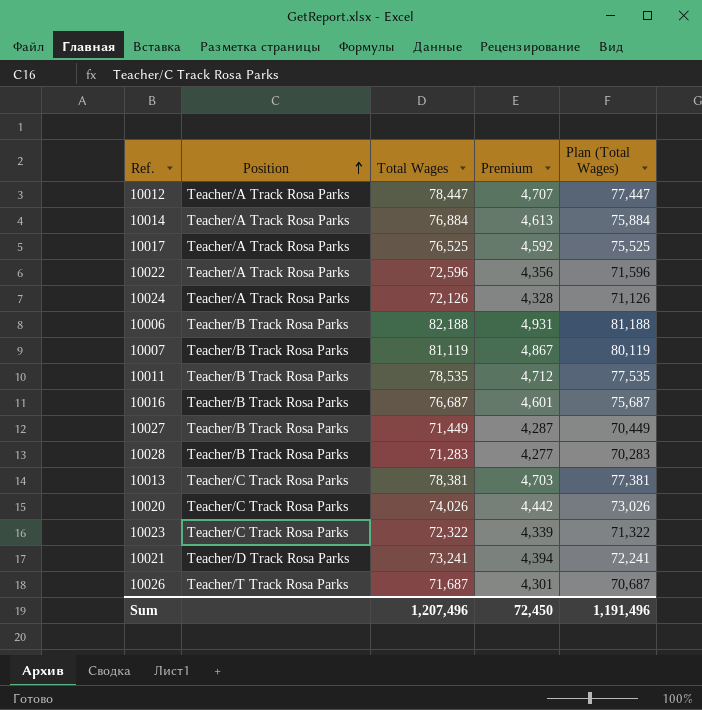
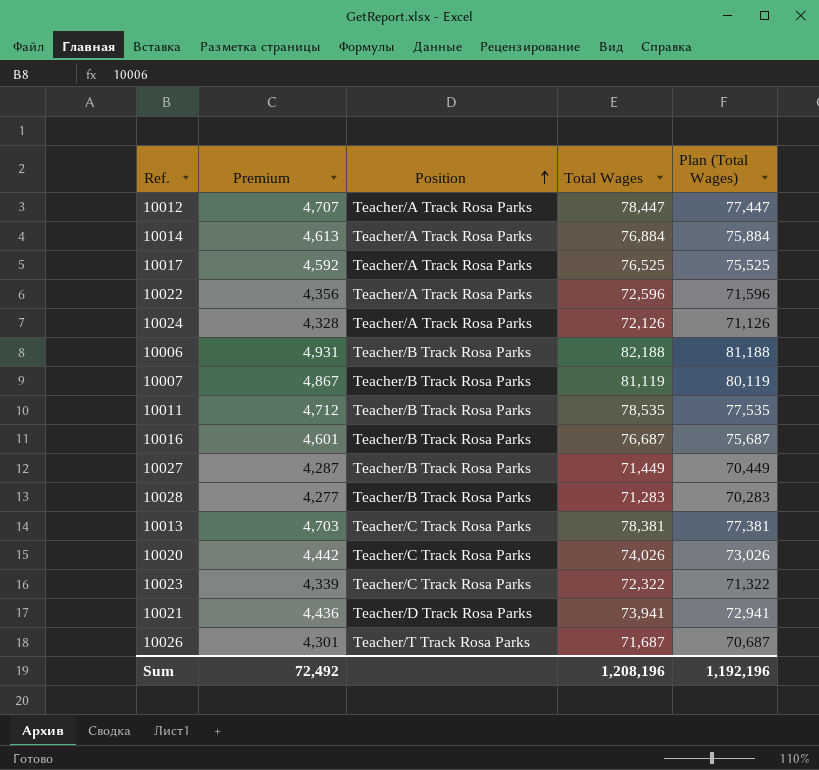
column Premium | position: 4 -> 2
10021 | Premium: 4,394 -> 4,436
10021 | Total Wages: 73,241 -> 73,941
10021 | Plan (Total Wages): 72,241 -> 72,941
Sum | Premium: 72,450 -> 72,492
Sum | Total Wages: 1,207,496 -> 1,208,196
Sum | Plan (Total Wages): 1,191,496 -> 1,192,196

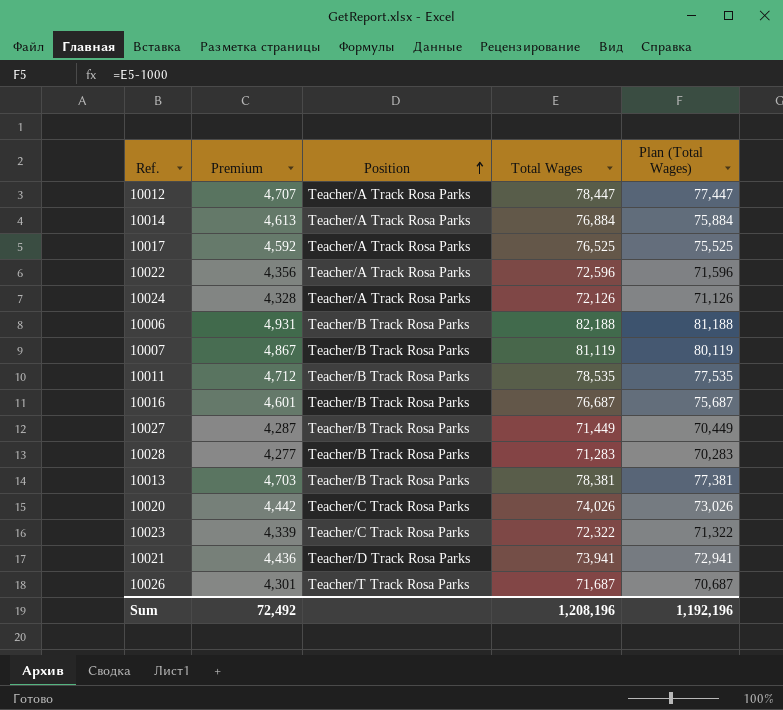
10013 | Position: Teacher/C Track Rosa Parks -> Teacher/B Track Rosa Parks

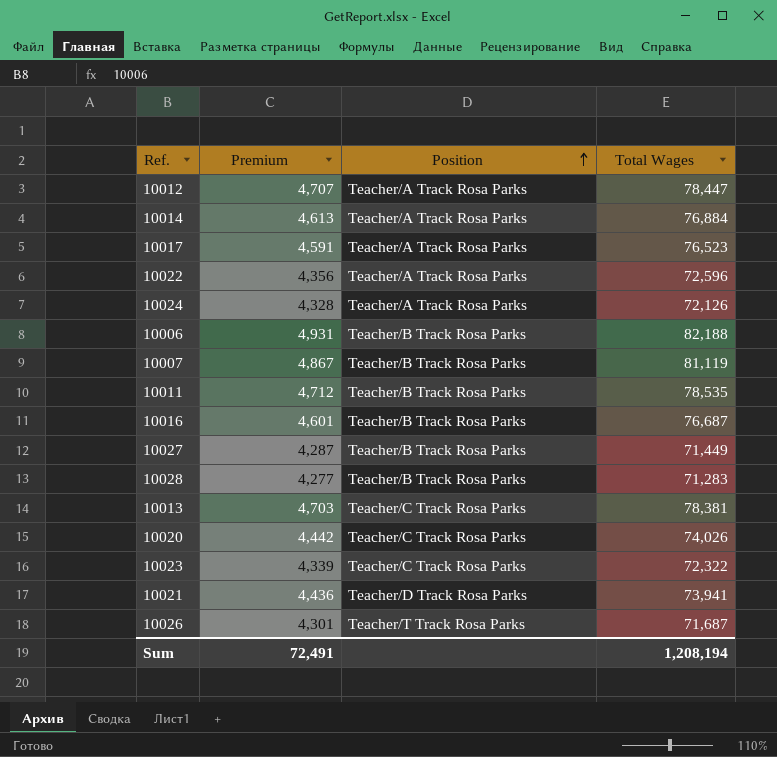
column Plan (Total Wages) | formula: [Total Wages] - 1000 -> none
10017 | Premium: 4,592 -> 4,591
10017 | Total Wages: 76,525 -> 76,523
10013 | Position: Teacher/B Track Rosa Parks -> Teacher/C Track Rosa Parks
Sum | Premium: 72,492 -> 72,491
Sum | Total Wages: 1,208,196 -> 1,208,194

